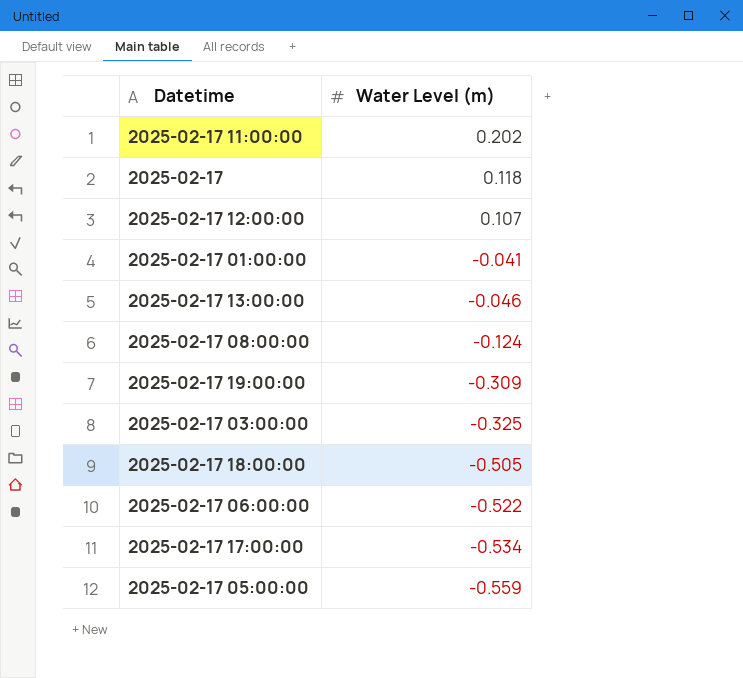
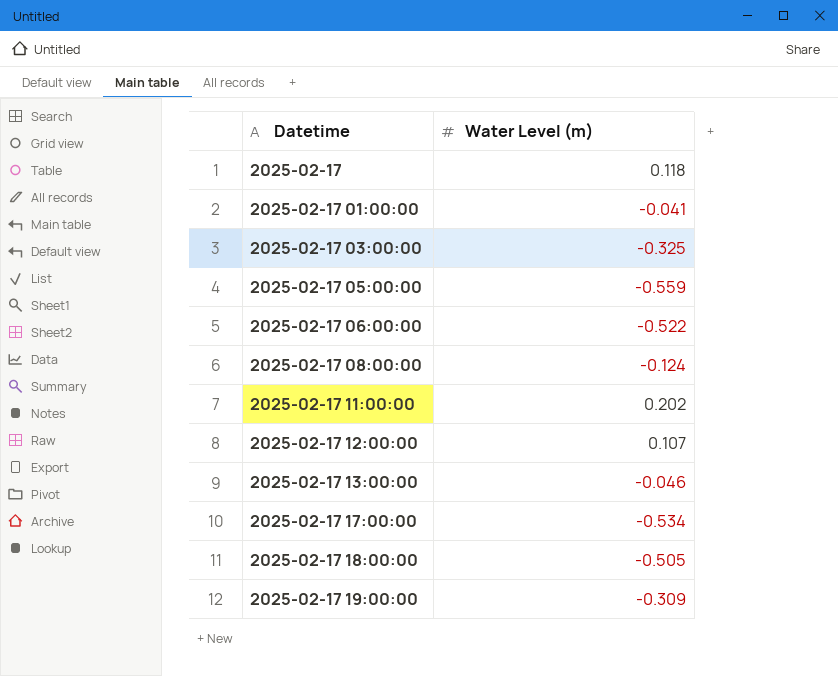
row order: Water Level (m) descending -> Datetime ascending

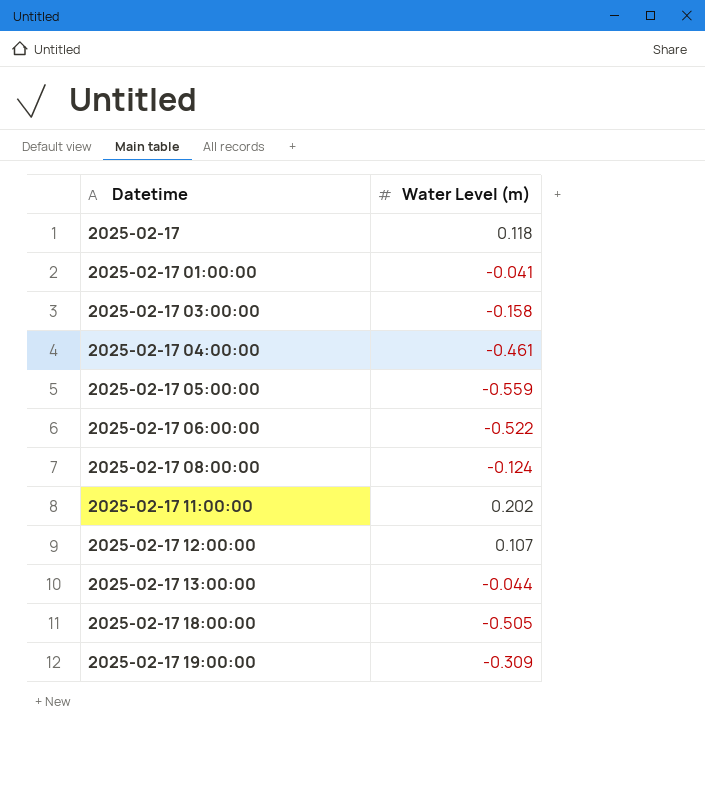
row 2025-02-17 17:00:00: -0.534 -> none
2025-02-17 03:00:00 | Water Level (m): -0.325 -> -0.158
row 2025-02-17 04:00:00: none -> -0.461
2025-02-17 13:00:00 | Water Level (m): -0.046 -> -0.044

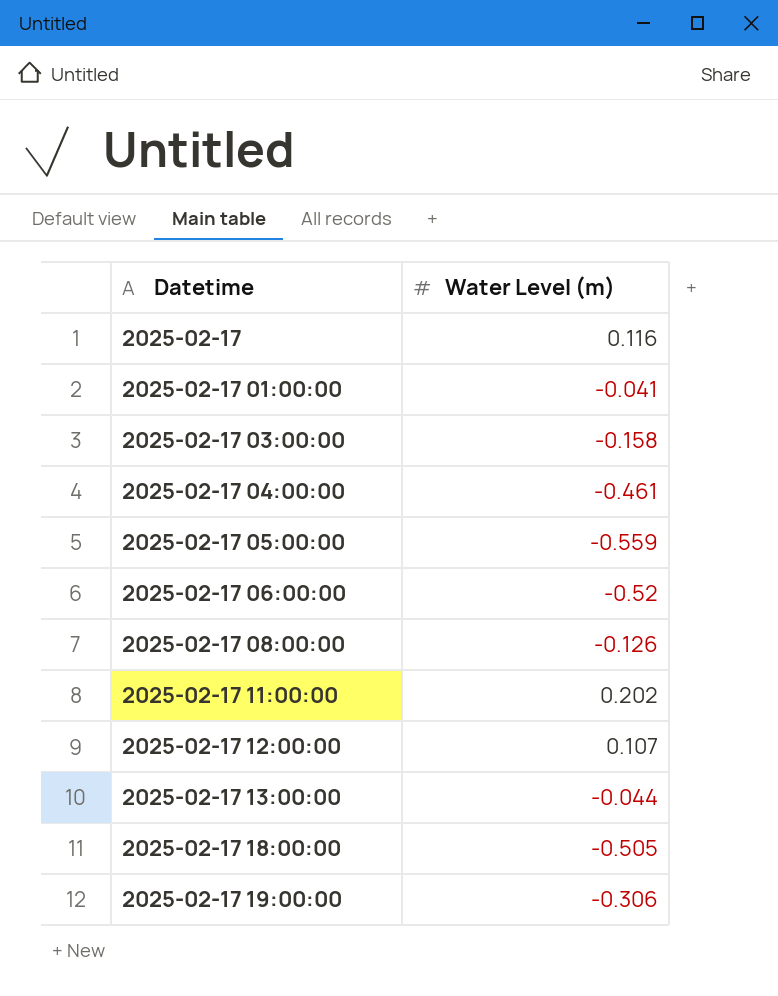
2025-02-17 | Water Level (m): 0.118 -> 0.116
2025-02-17 06:00:00 | Water Level (m): -0.522 -> -0.52
2025-02-17 08:00:00 | Water Level (m): -0.124 -> -0.126
2025-02-17 19:00:00 | Water Level (m): -0.309 -> -0.306

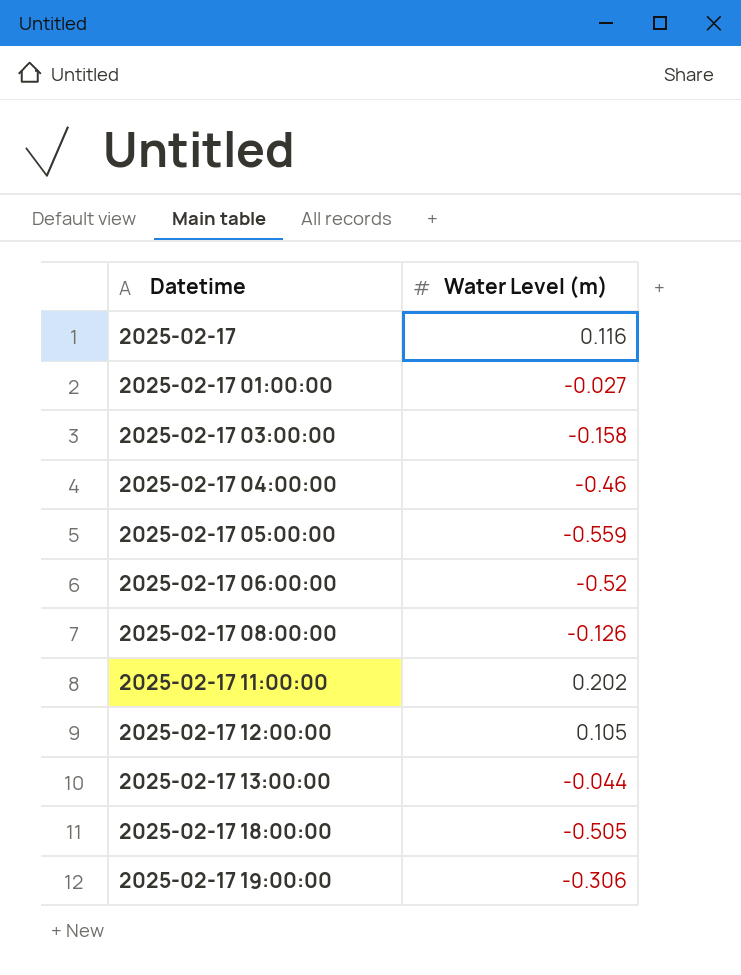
2025-02-17 01:00:00 | Water Level (m): -0.041 -> -0.027
2025-02-17 04:00:00 | Water Level (m): -0.461 -> -0.46
2025-02-17 12:00:00 | Water Level (m): 0.107 -> 0.105

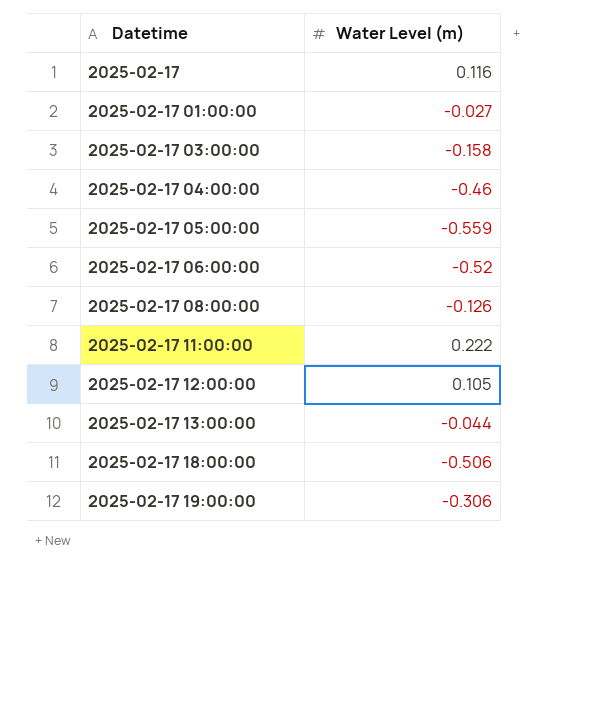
2025-02-17 11:00:00 | Water Level (m): 0.202 -> 0.222
2025-02-17 18:00:00 | Water Level (m): -0.505 -> -0.506

